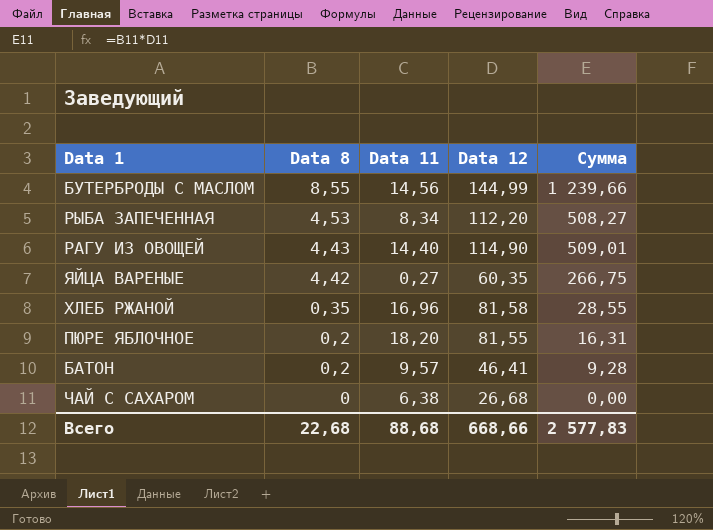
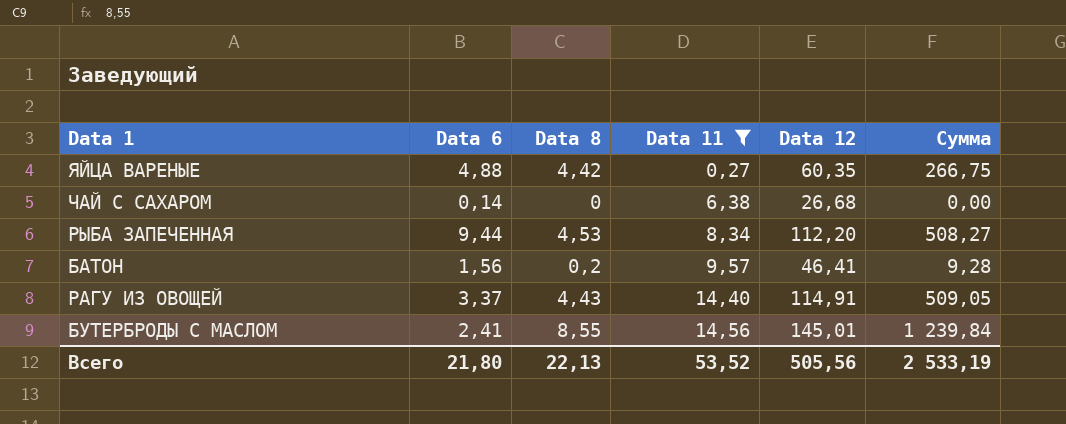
filter: none -> Data 11 <= 14,56
row order: Data 8 descending -> Data 11 ascending
column Data 6 | position: none -> 2
РАГУ ИЗ ОВОЩЕЙ | Data 12: 114,90 -> 114,91
РАГУ ИЗ ОВОЩЕЙ | Сумма: 509,01 -> 509,05
БУТЕРБРОДЫ С МАСЛОМ | Data 12: 144,99 -> 145,01
БУТЕРБРОДЫ С МАСЛОМ | Сумма: 1 239,66 -> 1 239,84
Всего | Data 8: 22,68 -> 22,13
Всего | Data 11: 88,68 -> 53,52
Всего | Data 12: 668,66 -> 505,56
Всего | Сумма: 2 577,83 -> 2 533,19

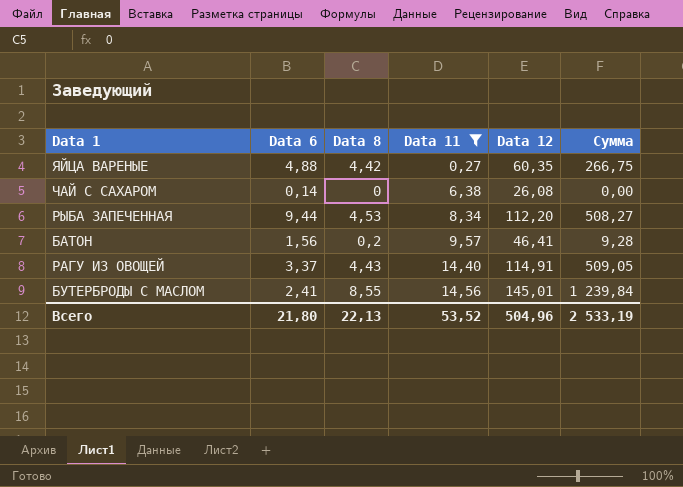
ЧАЙ С САХАРОМ | Data 12: 26,68 -> 26,08
Всего | Data 12: 505,56 -> 504,96

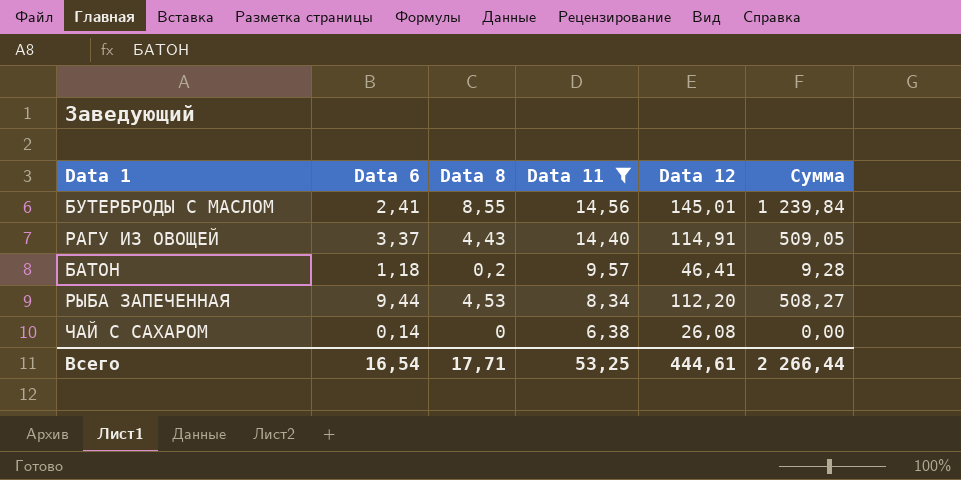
row order: Data 11 ascending -> Data 11 descending
row ЯЙЦА ВАРЕНЫЕ: 4,88 | 4,42 | 0,27 | 60,35 | 266,75 -> none
БАТОН | Data 6: 1,56 -> 1,18
Всего | Data 6: 21,80 -> 16,54
Всего | Data 8: 22,13 -> 17,71
Всего | Data 11: 53,52 -> 53,25
Всего | Data 12: 504,96 -> 444,61
Всего | Сумма: 2 533,19 -> 2 266,44

